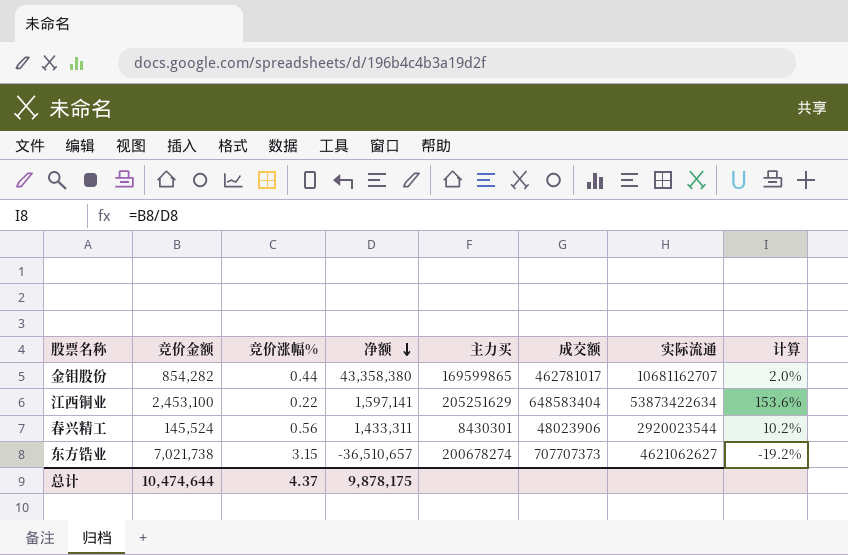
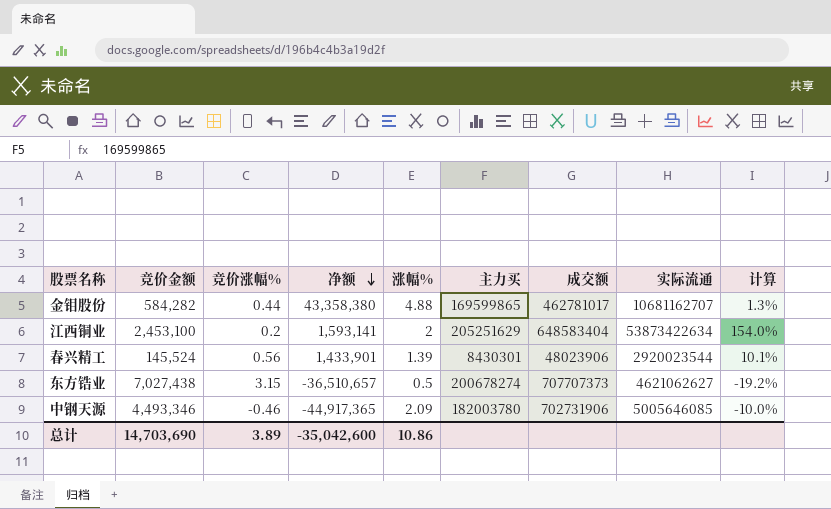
column 涨幅% | position: none -> 5
金钼股份 | 竞价金额: 854,282 -> 584,282
金钼股份 | 计算: 2.0% -> 1.3%
江西铜业 | 竞价涨幅%: 0.22 -> 0.2
江西铜业 | 净额: 1,597,141 -> 1,593,141
江西铜业 | 计算: 153.6% -> 154.0%
春兴精工 | 净额: 1,433,311 -> 1,433,901
春兴精工 | 计算: 10.2% -> 10.1%
东方锆业 | 竞价金额: 7,021,738 -> 7,027,438
row 中钢天源: none -> 4,493,346 | -0.46 | -44,917,365 | 2.09 | 182003780 | 702731906 | 5005646085 | -10.0%
总计 | 竞价金额: 10,474,644 -> 14,703,690
总计 | 竞价涨幅%: 4.37 -> 3.89
总计 | 净额: 9,878,175 -> -35,042,600

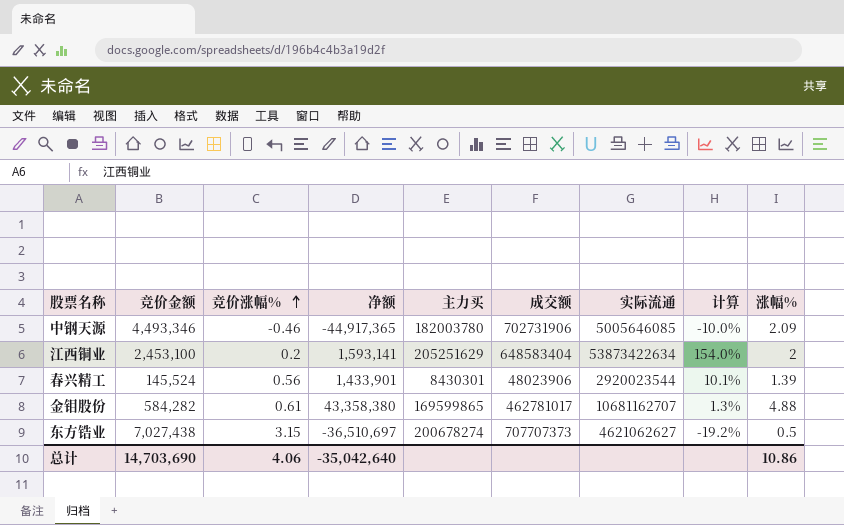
row order: 净额 descending -> 竞价涨幅% ascending
column 涨幅% | position: 5 -> 9
金钼股份 | 竞价涨幅%: 0.44 -> 0.61
东方锆业 | 净额: -36,510,657 -> -36,510,697
总计 | 竞价涨幅%: 3.89 -> 4.06
总计 | 净额: -35,042,600 -> -35,042,640

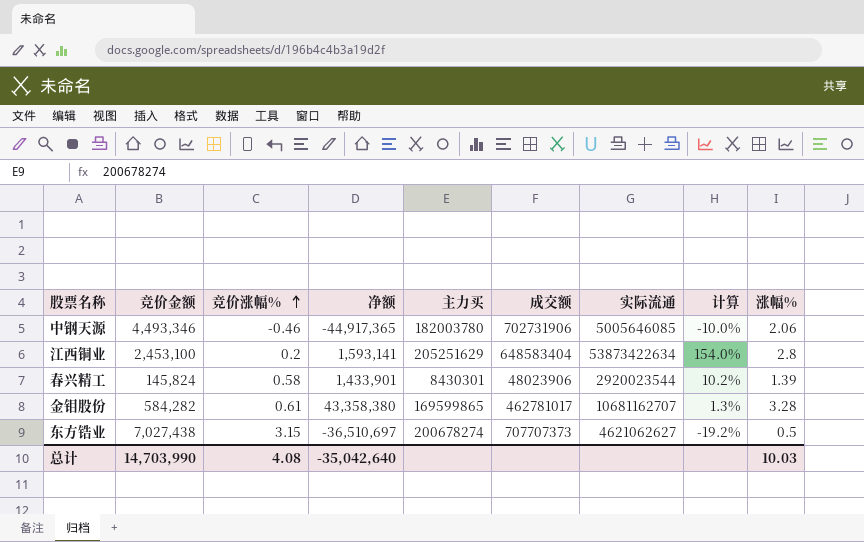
中钢天源 | 涨幅%: 2.09 -> 2.06
江西铜业 | 涨幅%: 2 -> 2.8
春兴精工 | 竞价金额: 145,524 -> 145,824
春兴精工 | 竞价涨幅%: 0.56 -> 0.58
春兴精工 | 计算: 10.1% -> 10.2%
金钼股份 | 涨幅%: 4.88 -> 3.28
总计 | 竞价金额: 14,703,690 -> 14,703,990
总计 | 竞价涨幅%: 4.06 -> 4.08
总计 | 涨幅%: 10.86 -> 10.03

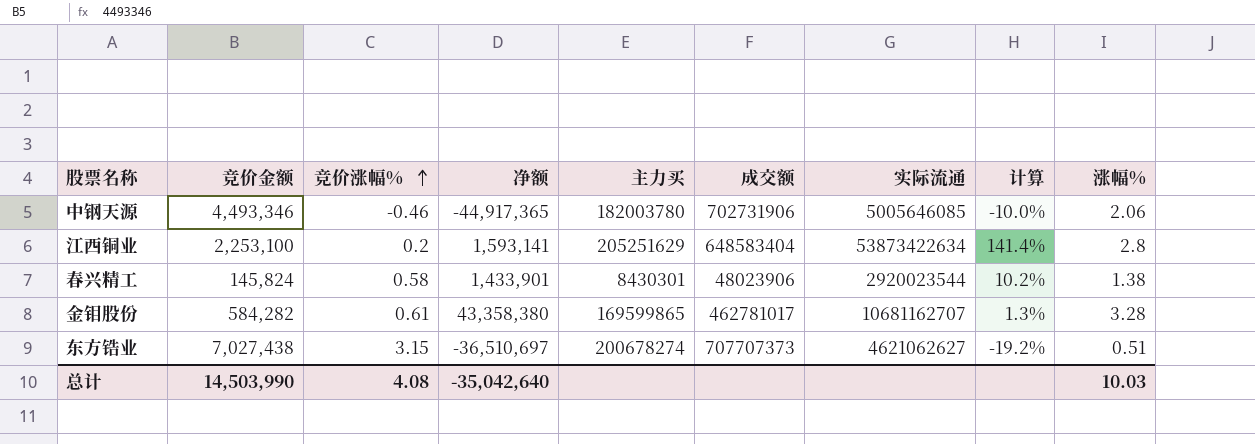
江西铜业 | 竞价金额: 2,453,100 -> 2,253,100
江西铜业 | 计算: 154.0% -> 141.4%
春兴精工 | 涨幅%: 1.39 -> 1.38
东方锆业 | 涨幅%: 0.5 -> 0.51
总计 | 竞价金额: 14,703,990 -> 14,503,990

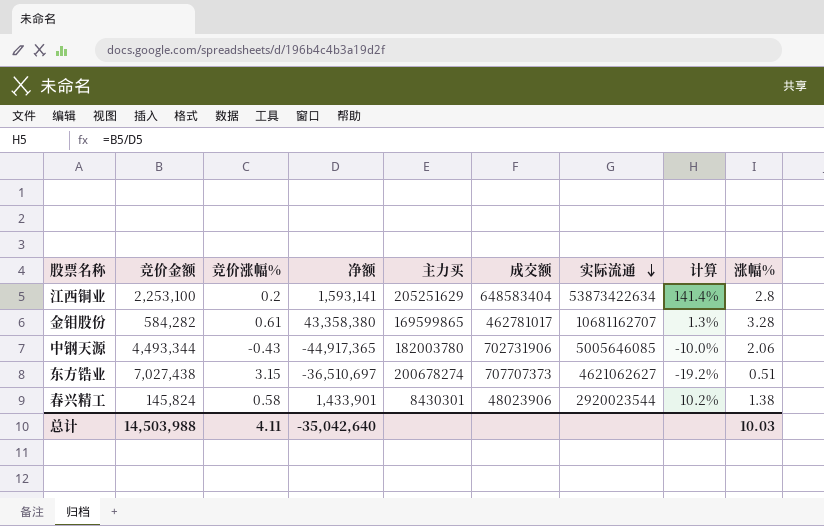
row order: 竞价涨幅% ascending -> 实际流通 descending
中钢天源 | 竞价金额: 4,493,346 -> 4,493,344
中钢天源 | 竞价涨幅%: -0.46 -> -0.43
总计 | 竞价金额: 14,503,990 -> 14,503,988
总计 | 竞价涨幅%: 4.08 -> 4.11

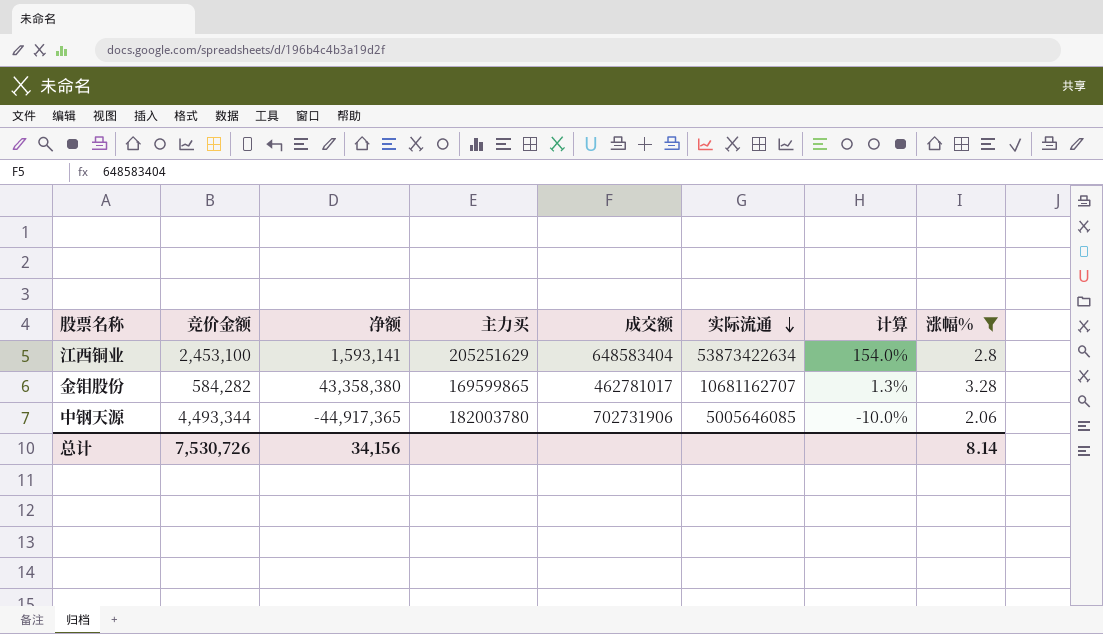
filter: none -> 涨幅% >= 2.06
column 竞价涨幅% | position: 3 -> none
江西铜业 | 竞价金额: 2,253,100 -> 2,453,100
江西铜业 | 计算: 141.4% -> 154.0%
总计 | 竞价金额: 14,503,988 -> 7,530,726
总计 | 净额: -35,042,640 -> 34,156
总计 | 涨幅%: 10.03 -> 8.14

